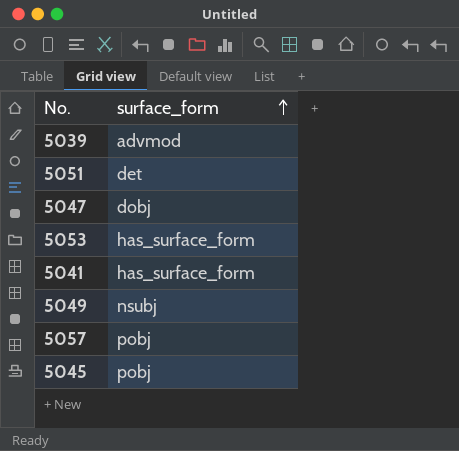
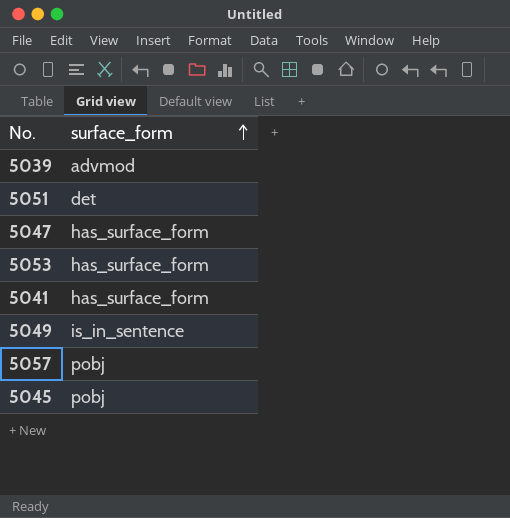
5047 | surface_form: dobj -> has_surface_form
5049 | surface_form: nsubj -> is_in_sentence

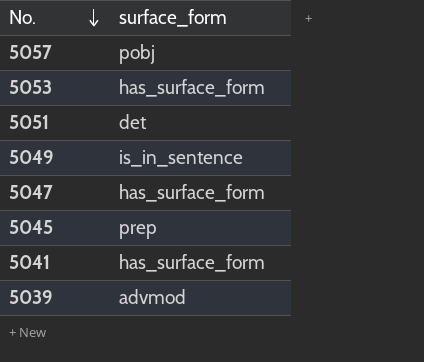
row order: surface_form ascending -> No. descending
5045 | surface_form: pobj -> prep

